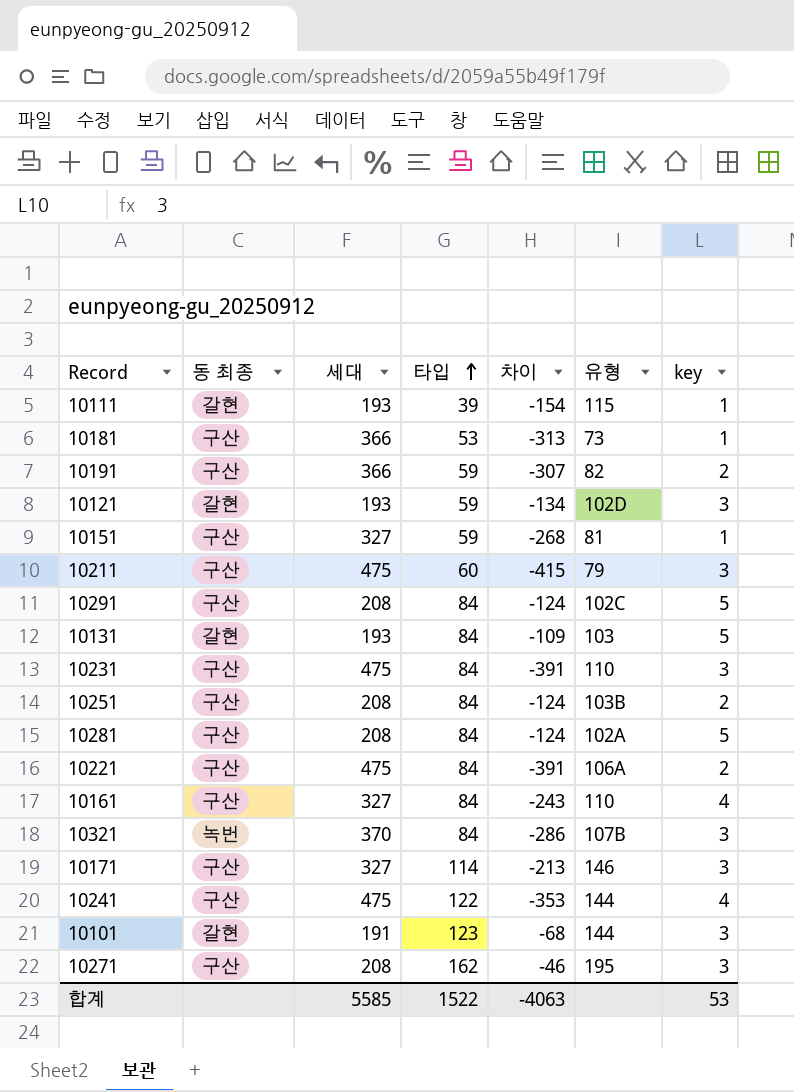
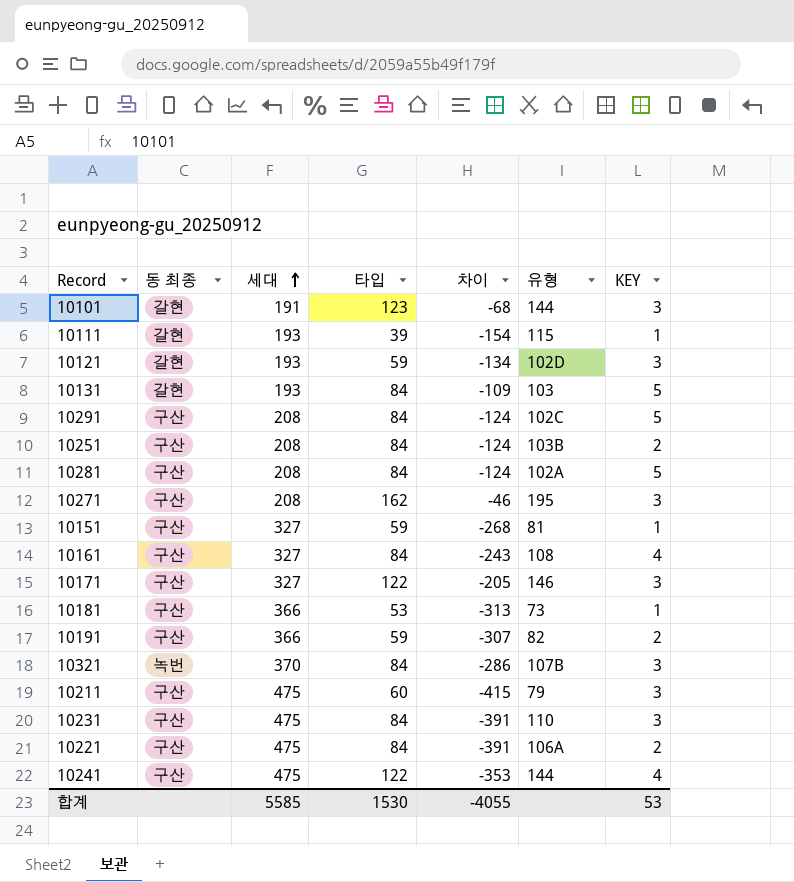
row order: 타입 ascending -> 세대 ascending
column name: key -> KEY
10161 | 유형: 110 -> 108
10171 | 타입: 114 -> 122
10171 | 차이: -213 -> -205
합계 | 타입: 1522 -> 1530
합계 | 차이: -4063 -> -4055

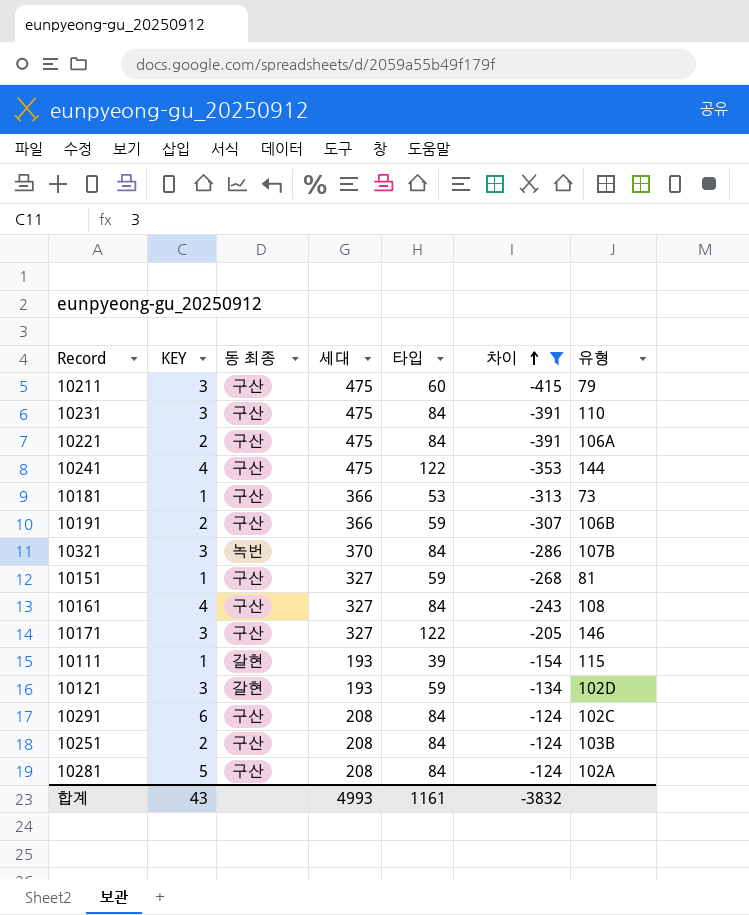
filter: none -> 차이 <= -124
row order: 세대 ascending -> 차이 ascending
column KEY | position: 7 -> 2
10191 | 유형: 82 -> 106B
10291 | KEY: 5 -> 6
합계 | KEY: 53 -> 43
합계 | 세대: 5585 -> 4993
합계 | 타입: 1530 -> 1161
합계 | 차이: -4055 -> -3832

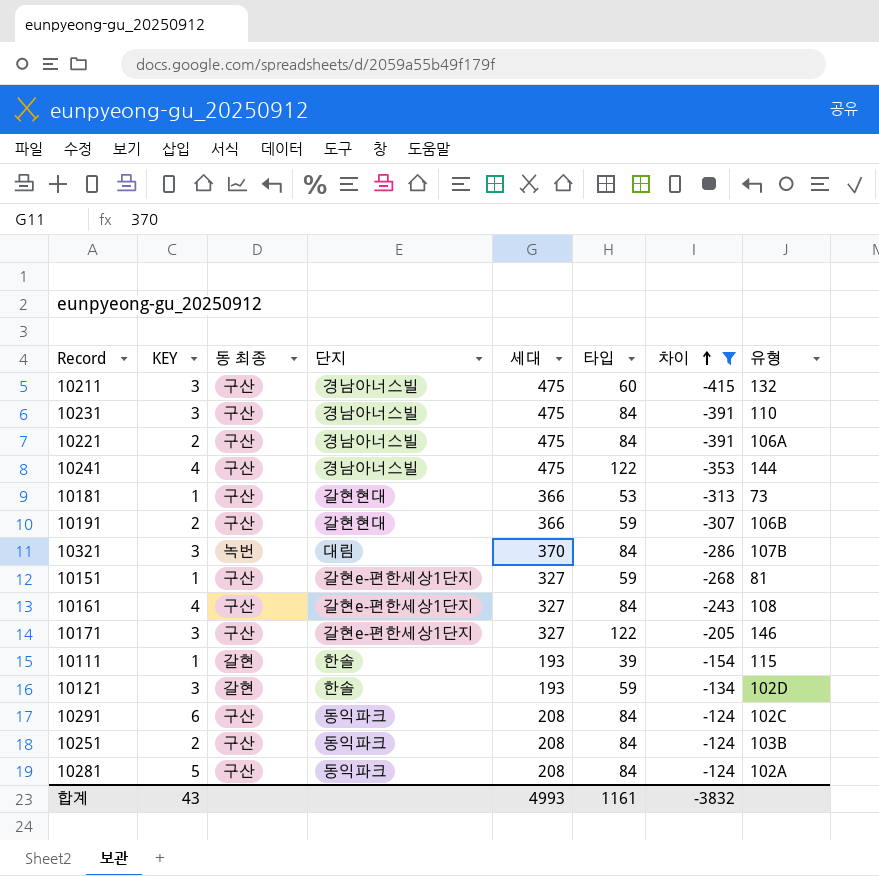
column 단지 | position: none -> 4
10211 | 유형: 79 -> 132

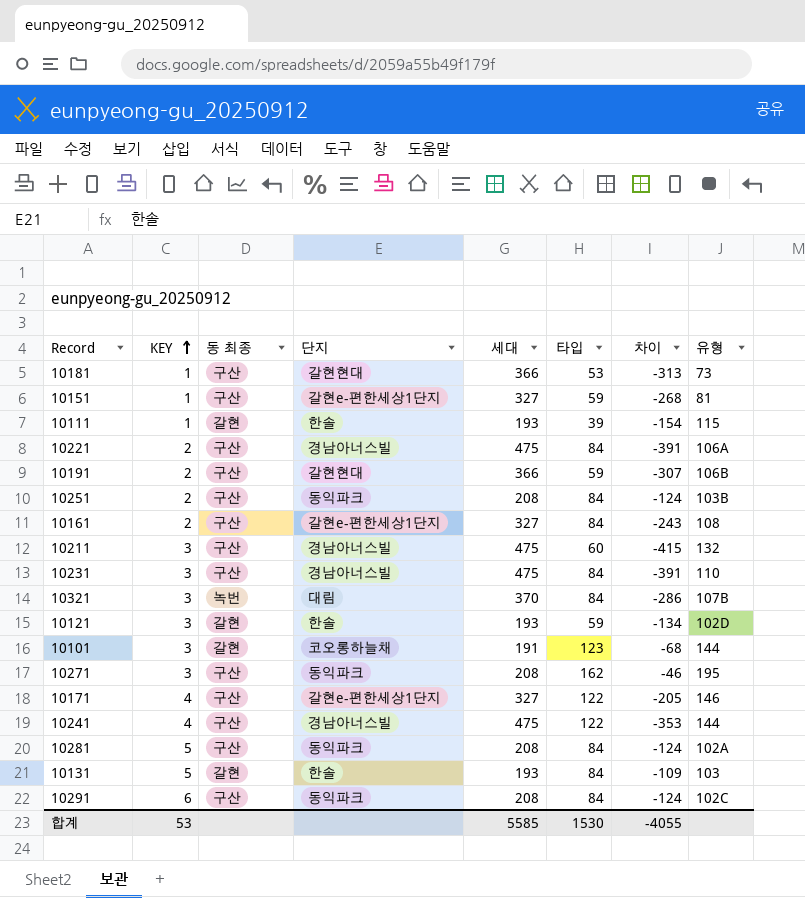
filter: 차이 <= -124 -> none
row order: 차이 ascending -> KEY ascending
10161 | KEY: 4 -> 2
10171 | KEY: 3 -> 4
합계 | KEY: 43 -> 53
합계 | 세대: 4993 -> 5585
합계 | 타입: 1161 -> 1530
합계 | 차이: -3832 -> -4055

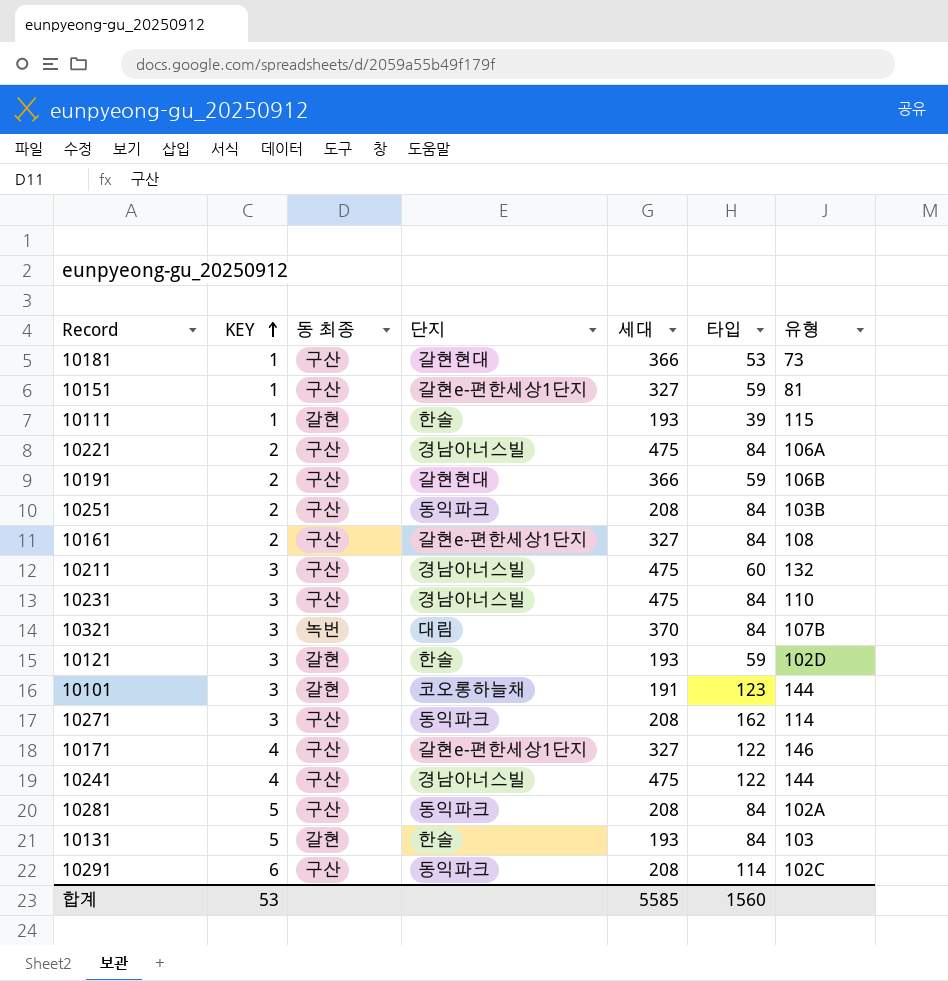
column 차이 | formula: [타입] - [세대] -> none
10271 | 유형: 195 -> 114
10291 | 타입: 84 -> 114
합계 | 타입: 1530 -> 1560

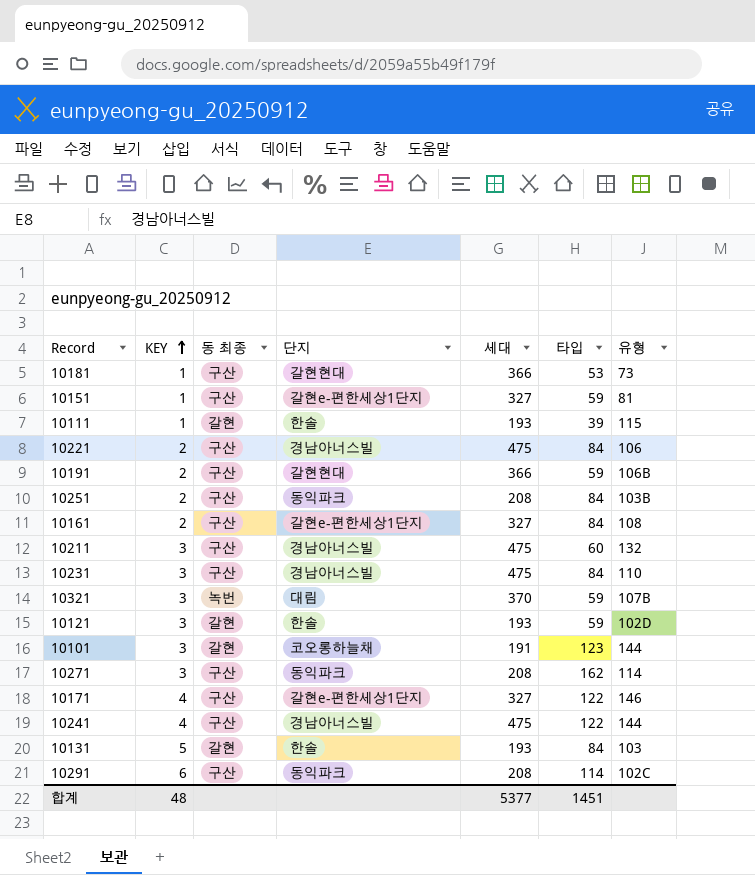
row 10281: 5 | 구산 | 동익파크 | 208 | 84 | 102A -> none
10221 | 유형: 106A -> 106
10321 | 타입: 84 -> 59
합계 | KEY: 53 -> 48
합계 | 세대: 5585 -> 5377
합계 | 타입: 1560 -> 1451

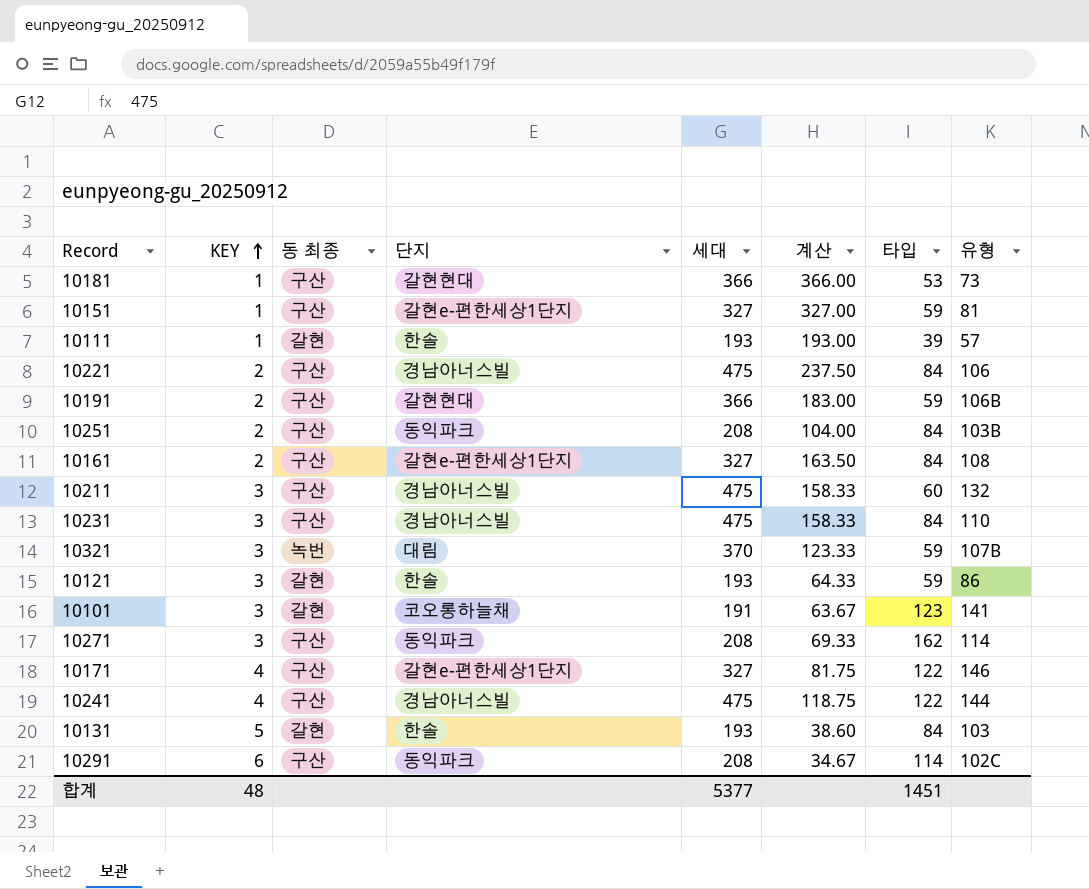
column 계산 | formula: none -> [세대] / [KEY]
10111 | 유형: 115 -> 57
10121 | 유형: 102D -> 86
10101 | 유형: 144 -> 141

